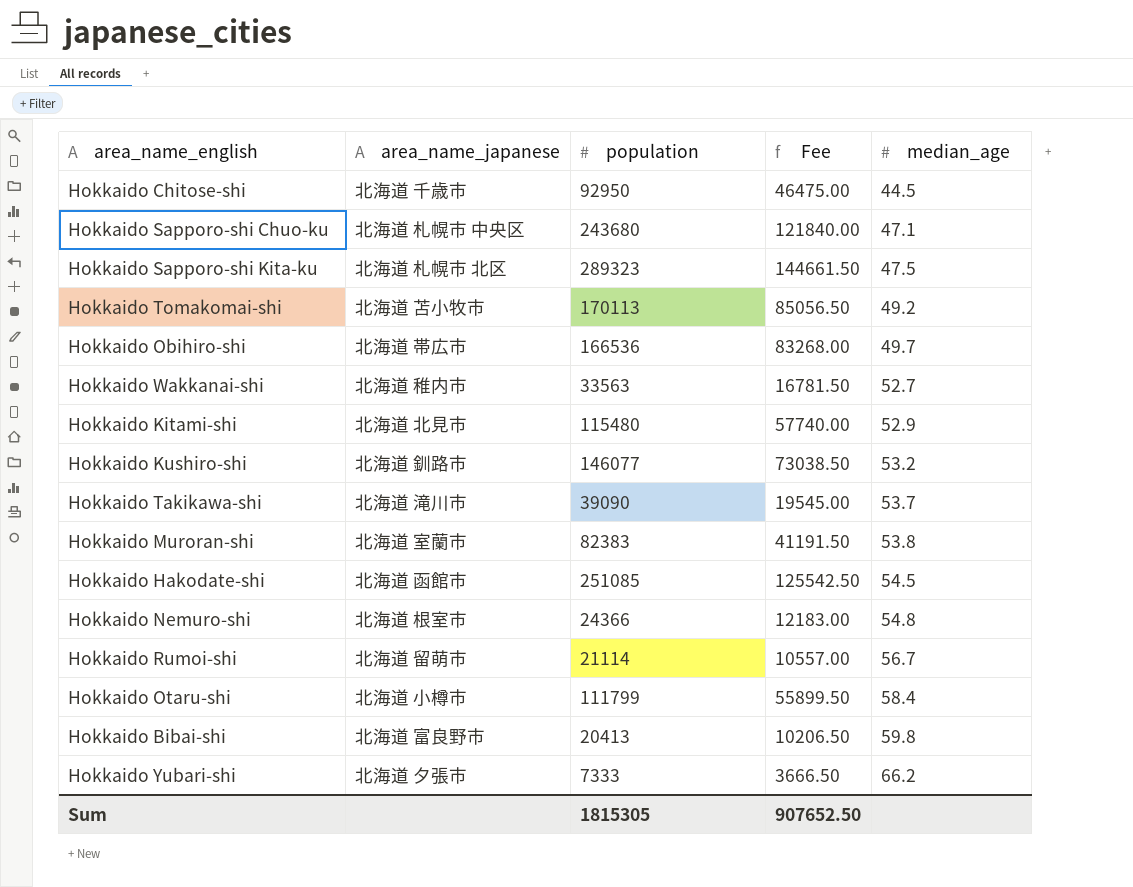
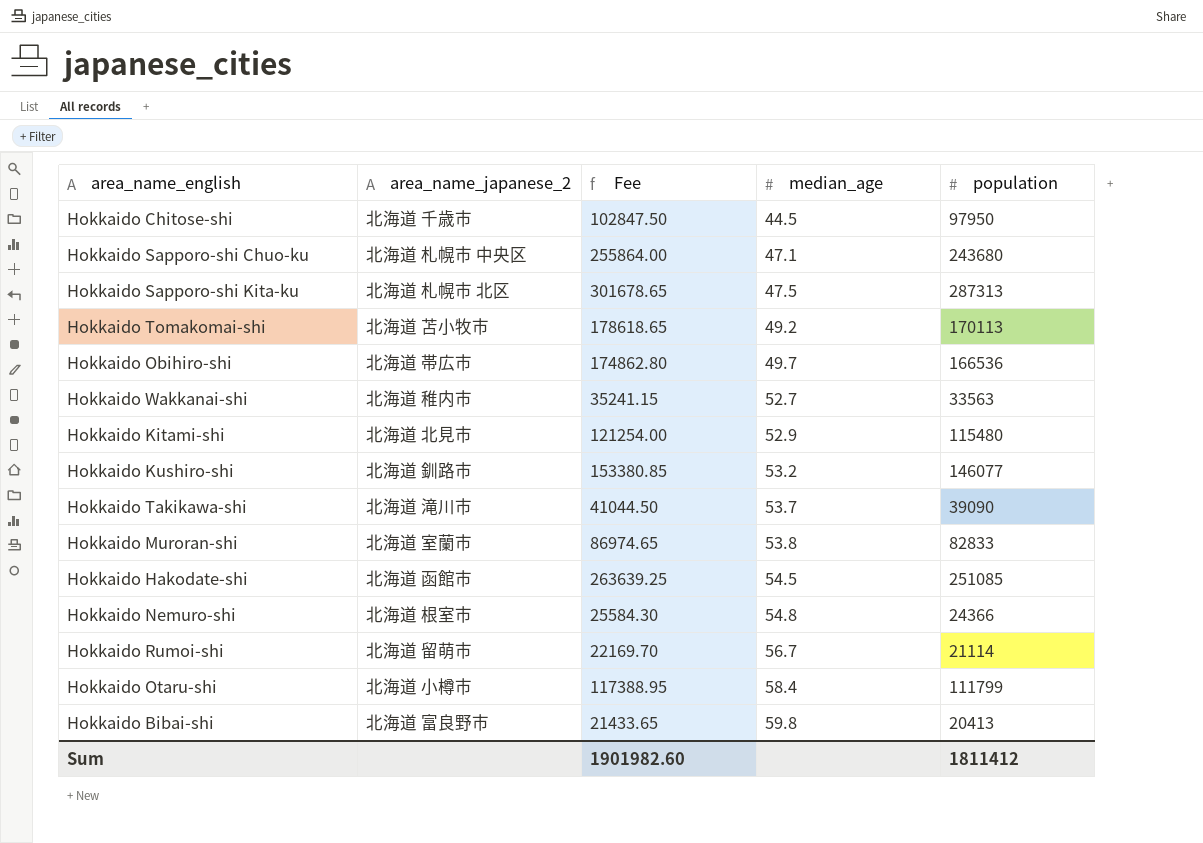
column name: area_name_japanese -> area_name_japanese_2
column Fee | formula: [population] * 0.5 -> [population] * 1.05
column population | position: 3 -> 5
row Hokkaido Yubari-shi: 北海道 夕張市 | 7333 | 3666.50 | 66.2 -> none
Hokkaido Chitose-shi | population: 92950 -> 97950
Hokkaido Sapporo-shi Kita-ku | population: 289323 -> 287313
Hokkaido Muroran-shi | population: 82383 -> 82833
Sum | Fee: 907652.50 -> 1901982.60
Sum | population: 1815305 -> 1811412

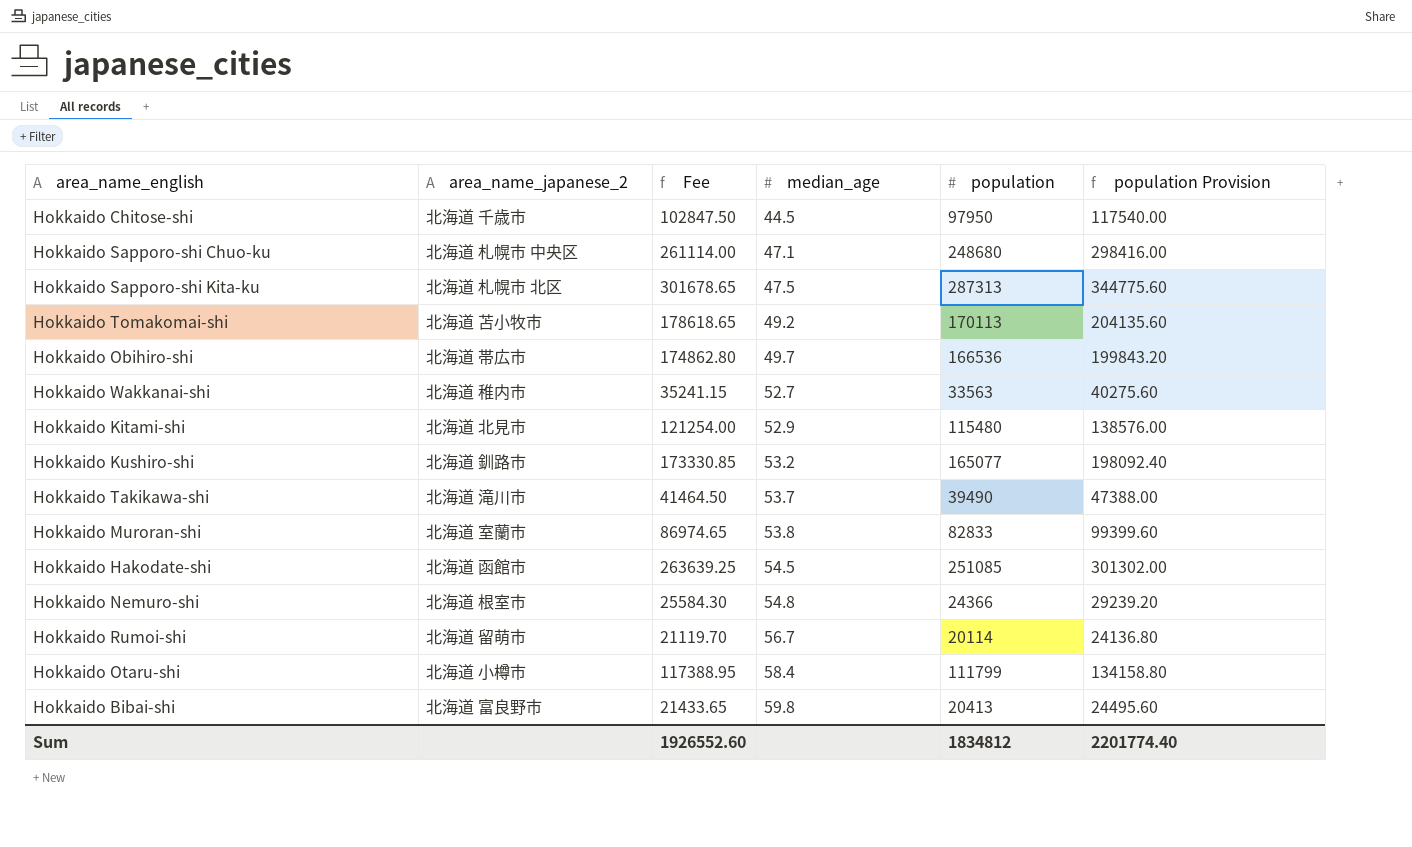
column population Provision | formula: none -> [population] * 1.2
Hokkaido Sapporo-shi Chuo-ku | Fee: 255864.00 -> 261114.00
Hokkaido Sapporo-shi Chuo-ku | population: 243680 -> 248680
Hokkaido Kushiro-shi | Fee: 153380.85 -> 173330.85
Hokkaido Kushiro-shi | population: 146077 -> 165077
Hokkaido Takikawa-shi | Fee: 41044.50 -> 41464.50
Hokkaido Takikawa-shi | population: 39090 -> 39490
Hokkaido Rumoi-shi | Fee: 22169.70 -> 21119.70
Hokkaido Rumoi-shi | population: 21114 -> 20114
Sum | Fee: 1901982.60 -> 1926552.60
Sum | population: 1811412 -> 1834812

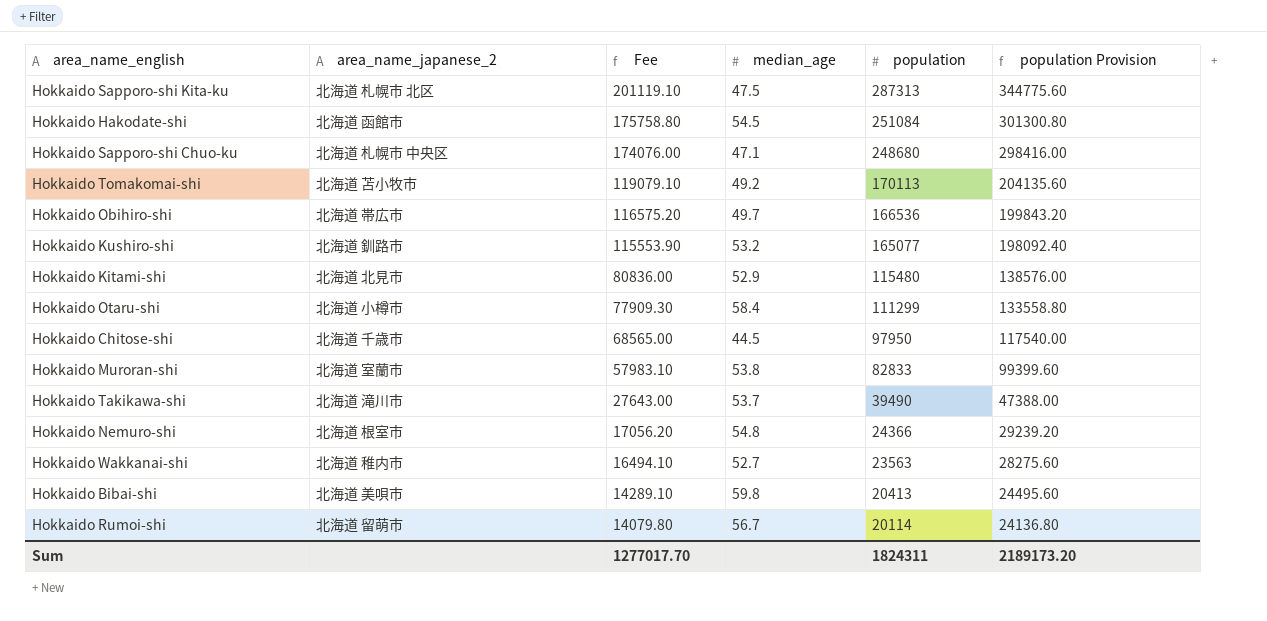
row order: median_age ascending -> Fee descending
column Fee | formula: [population] * 1.05 -> [population] * 0.7
Hokkaido Hakodate-shi | population: 251085 -> 251084
Hokkaido Hakodate-shi | population Provision: 301302.00 -> 301300.80
Hokkaido Otaru-shi | population: 111799 -> 111299
Hokkaido Otaru-shi | population Provision: 134158.80 -> 133558.80
Hokkaido Wakkanai-shi | population: 33563 -> 23563
Hokkaido Wakkanai-shi | population Provision: 40275.60 -> 28275.60
Hokkaido Bibai-shi | area_name_japanese_2: 北海道 富良野市 -> 北海道 美唄市
Sum | Fee: 1926552.60 -> 1277017.70
Sum | population: 1834812 -> 1824311
Sum | population Provision: 2201774.40 -> 2189173.20

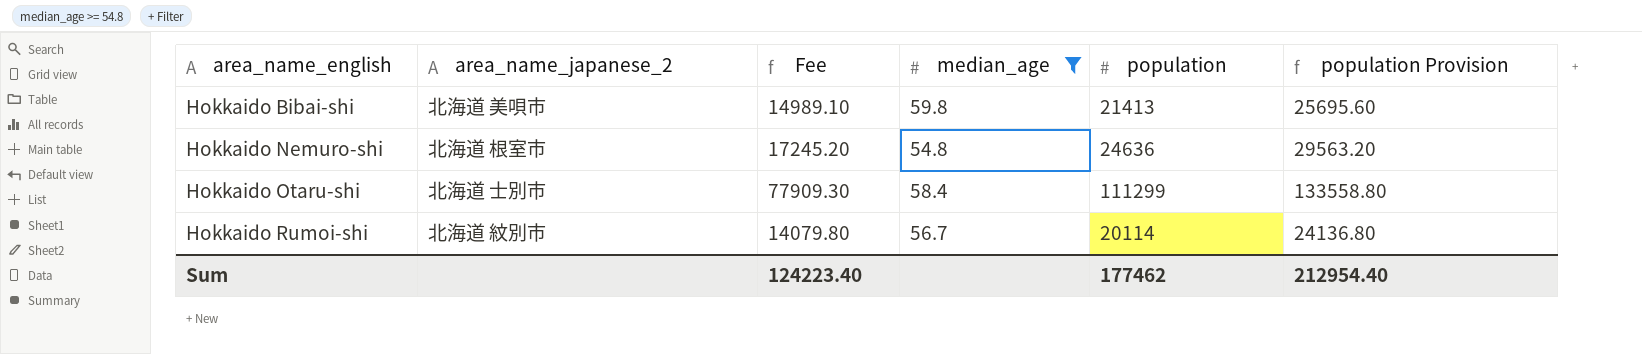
filter: none -> median_age >= 54.8
row order: Fee descending -> area_name_english ascending
Hokkaido Bibai-shi | Fee: 14289.10 -> 14989.10
Hokkaido Bibai-shi | population: 20413 -> 21413
Hokkaido Bibai-shi | population Provision: 24495.60 -> 25695.60
Hokkaido Nemuro-shi | Fee: 17056.20 -> 17245.20
Hokkaido Nemuro-shi | population: 24366 -> 24636
Hokkaido Nemuro-shi | population Provision: 29239.20 -> 29563.20
Hokkaido Otaru-shi | area_name_japanese_2: 北海道 小樽市 -> 北海道 士別市
Hokkaido Rumoi-shi | area_name_japanese_2: 北海道 留萌市 -> 北海道 紋別市
Sum | Fee: 1277017.70 -> 124223.40
Sum | population: 1824311 -> 177462
Sum | population Provision: 2189173.20 -> 212954.40

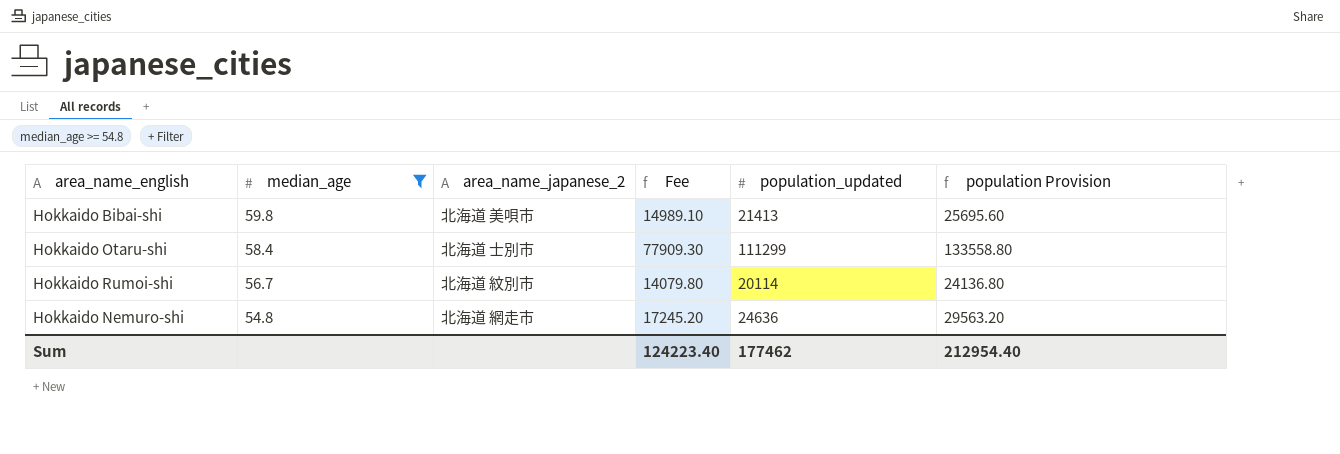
row order: area_name_english ascending -> median_age descending
column median_age | position: 4 -> 2
column name: population -> population_updated
Hokkaido Nemuro-shi | area_name_japanese_2: 北海道 根室市 -> 北海道 網走市

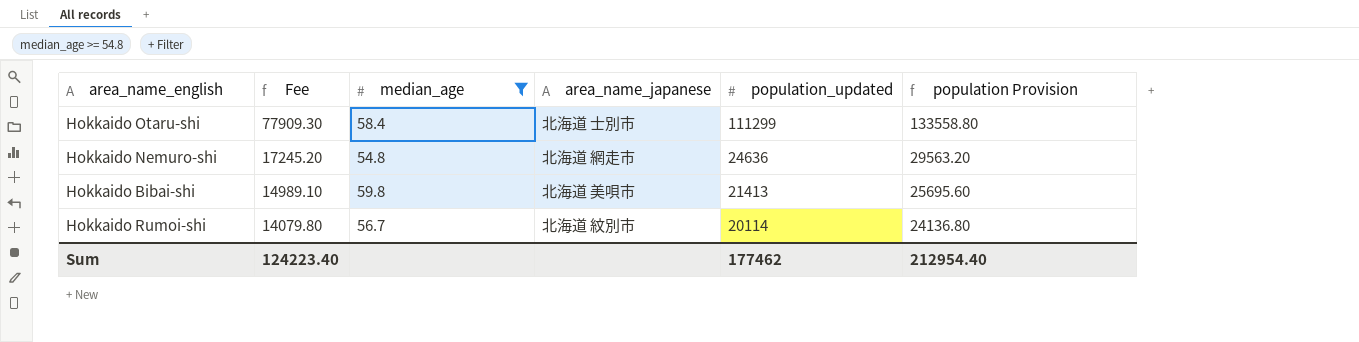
row order: median_age descending -> Fee descending
column Fee | position: 4 -> 2
column name: area_name_japanese_2 -> area_name_japanese

